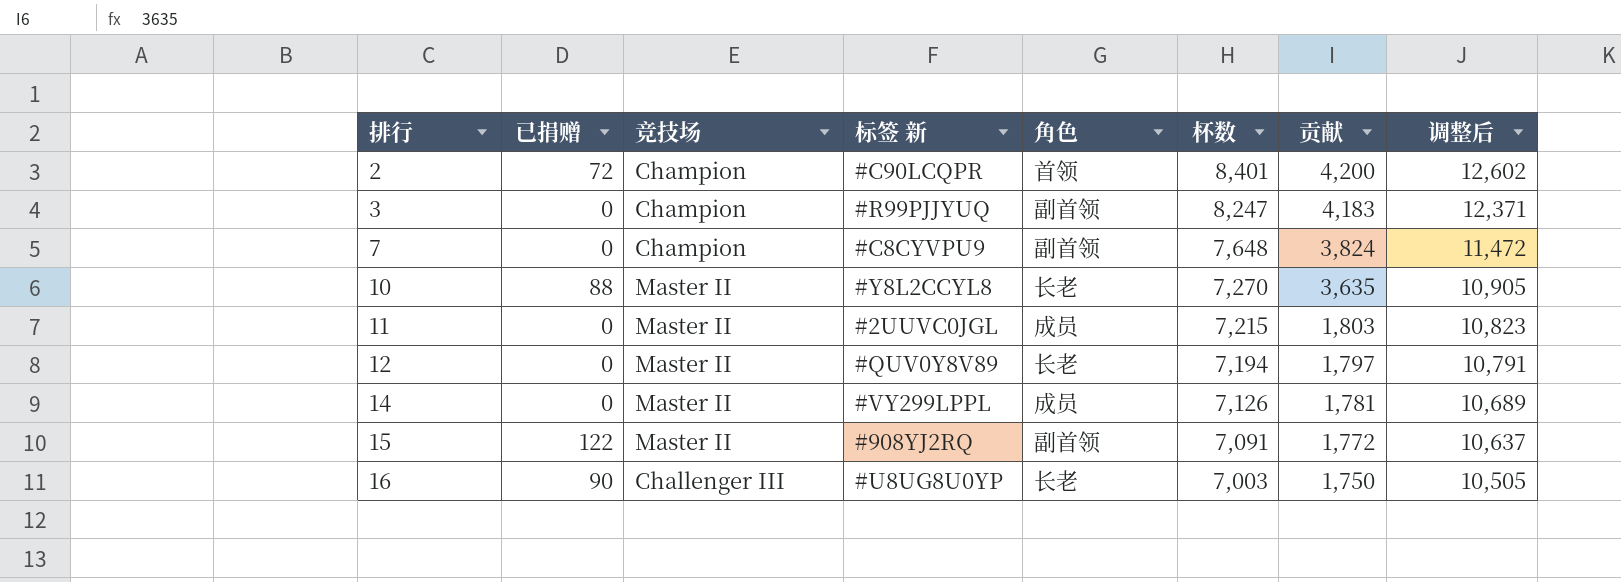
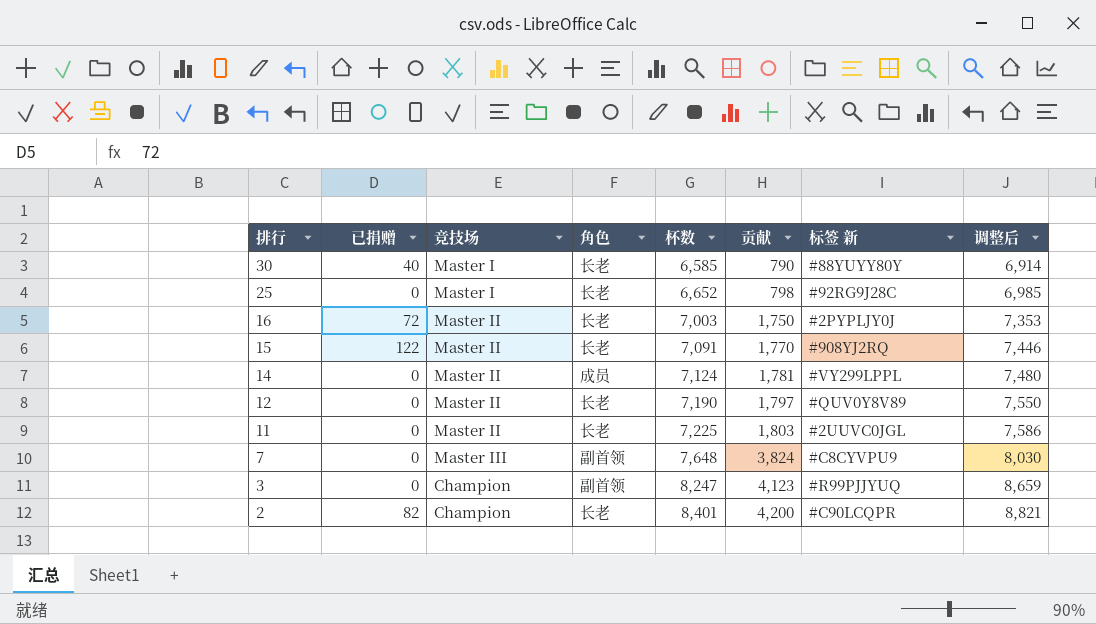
row order: 排行 ascending -> 排行 descending
column 标签 新 | position: 4 -> 7
column 调整后 | formula: [杯数] * 1.5 -> [杯数] * 1.05
row 10: 88 | Master II | #Y8L2CCYL8 | 长老 | 7,270 | 3,635 | 10,905 -> none
row 30: none -> 40 | Master I | 长老 | 6,585 | 790 | #88YUYY80Y | 6,914
row 25: none -> 0 | Master I | 长老 | 6,652 | 798 | #92RG9J28C | 6,985
16 | 已捐赠: 90 -> 72
16 | 竞技场: Challenger III -> Master II
16 | 标签 新: #U8UG8U0YP -> #2PYPLJY0J
15 | 角色: 副首领 -> 长老
15 | 贡献: 1,772 -> 1,770
14 | 杯数: 7,126 -> 7,124
12 | 杯数: 7,194 -> 7,190
11 | 角色: 成员 -> 长老
11 | 杯数: 7,215 -> 7,225
7 | 竞技场: Champion -> Master III
3 | 贡献: 4,183 -> 4,123
2 | 已捐赠: 72 -> 82
2 | 角色: 首领 -> 长老

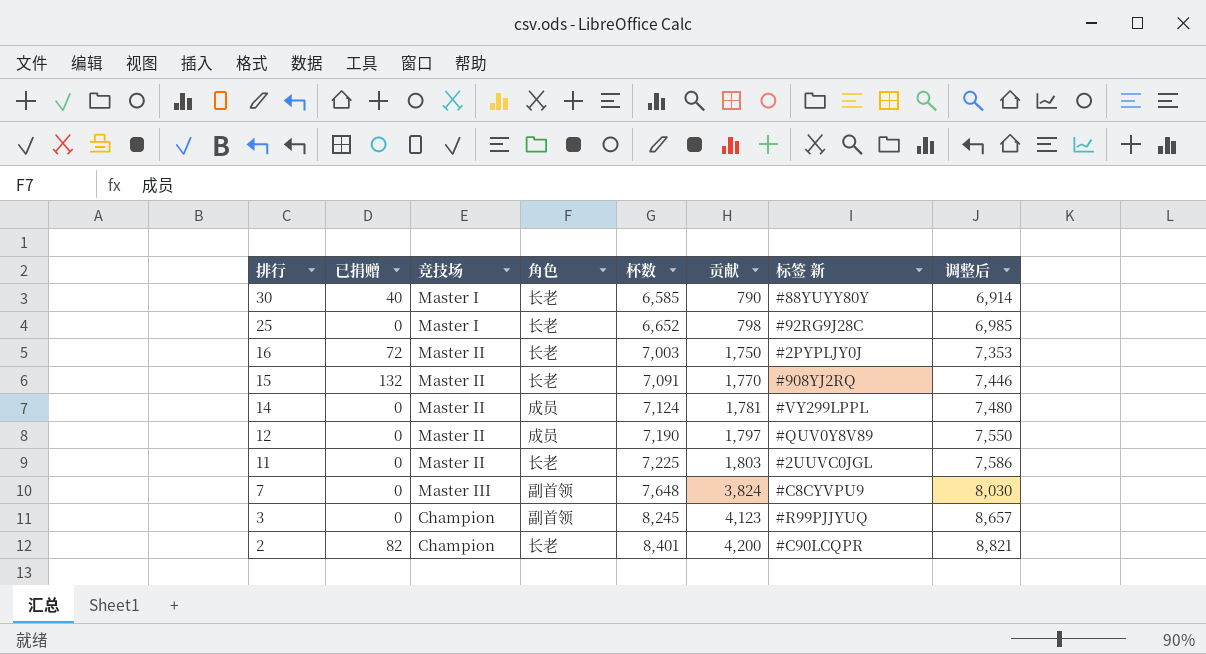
15 | 已捐赠: 122 -> 132
12 | 角色: 长老 -> 成员
3 | 杯数: 8,247 -> 8,245
3 | 调整后: 8,659 -> 8,657

